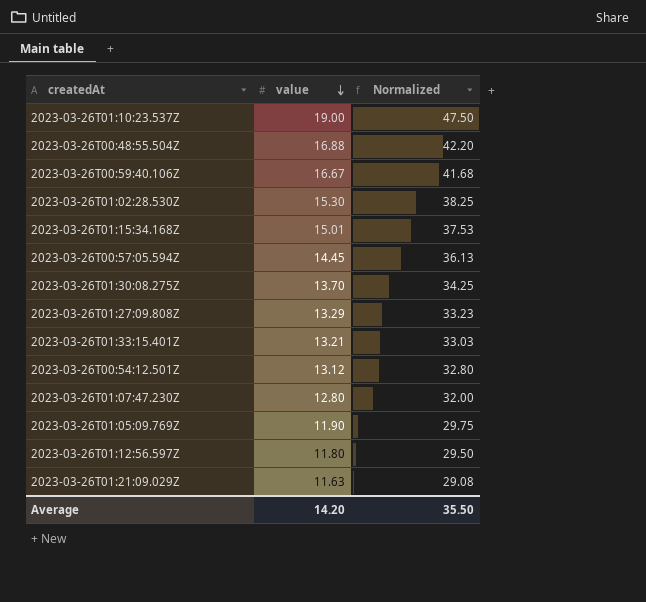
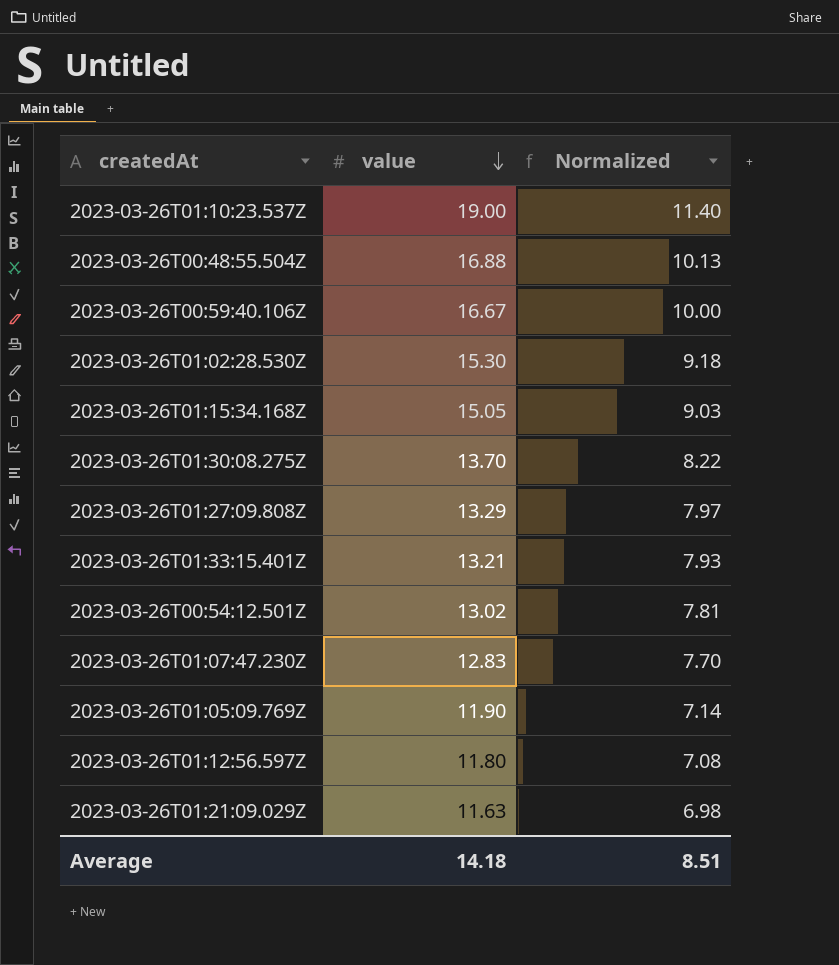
column Normalized | formula: [value] * 2.5 -> [value] * 0.6
row 2023-03-26T00:57:05.594Z: 14.45 | 36.13 -> none
2023-03-26T01:15:34.168Z | value: 15.01 -> 15.05
2023-03-26T00:54:12.501Z | value: 13.12 -> 13.02
2023-03-26T01:07:47.230Z | value: 12.80 -> 12.83
Average | value: 14.20 -> 14.18
Average | Normalized: 35.50 -> 8.51

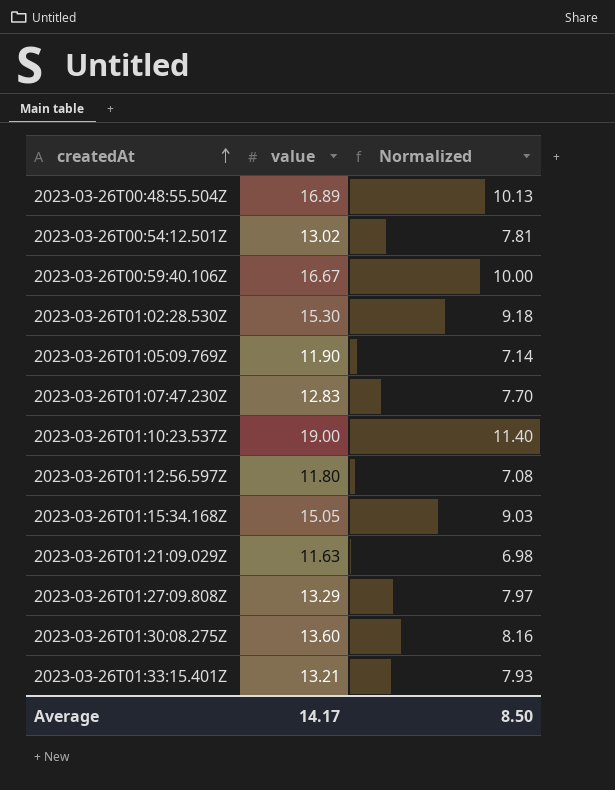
row order: value descending -> createdAt ascending
2023-03-26T00:48:55.504Z | value: 16.88 -> 16.89
2023-03-26T01:30:08.275Z | value: 13.70 -> 13.60
2023-03-26T01:30:08.275Z | Normalized: 8.22 -> 8.16
Average | value: 14.18 -> 14.17
Average | Normalized: 8.51 -> 8.50

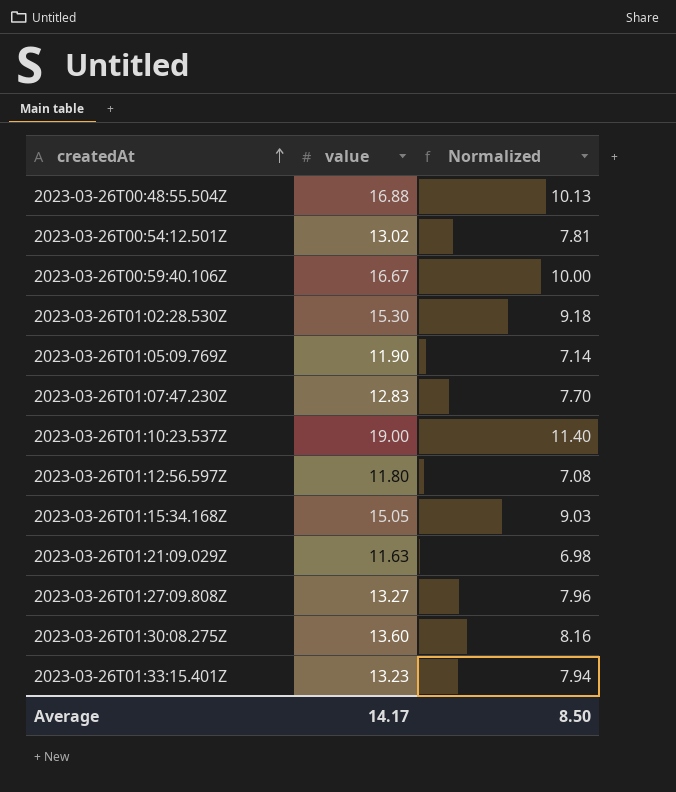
2023-03-26T00:48:55.504Z | value: 16.89 -> 16.88
2023-03-26T01:27:09.808Z | value: 13.29 -> 13.27
2023-03-26T01:27:09.808Z | Normalized: 7.97 -> 7.96
2023-03-26T01:33:15.401Z | value: 13.21 -> 13.23
2023-03-26T01:33:15.401Z | Normalized: 7.93 -> 7.94

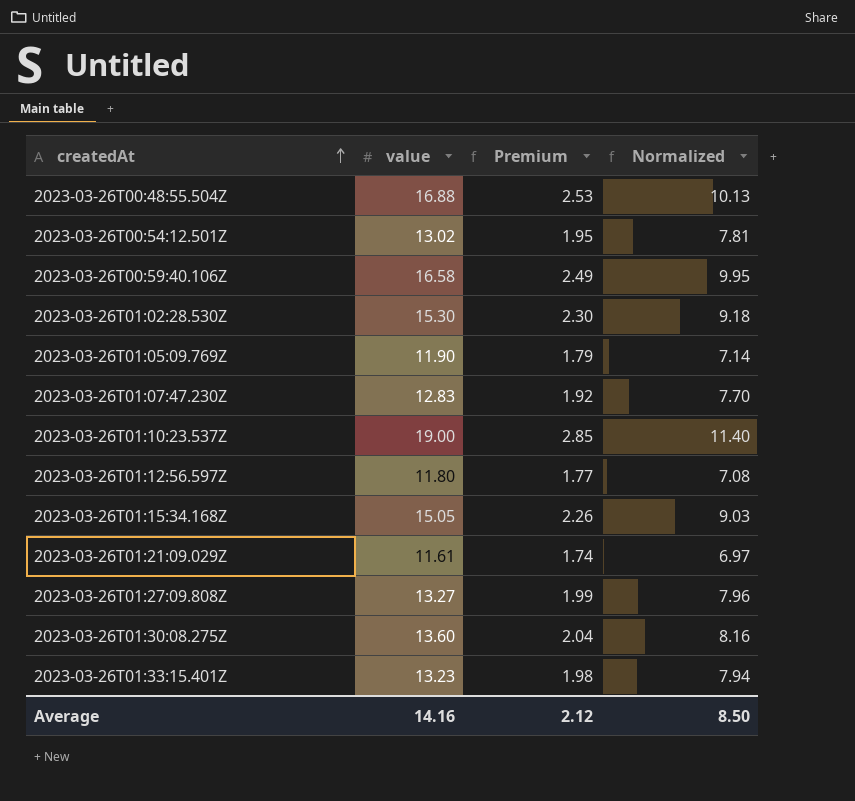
column Premium | formula: none -> [value] * 0.15
2023-03-26T00:59:40.106Z | value: 16.67 -> 16.58
2023-03-26T00:59:40.106Z | Normalized: 10.00 -> 9.95
2023-03-26T01:21:09.029Z | value: 11.63 -> 11.61
2023-03-26T01:21:09.029Z | Normalized: 6.98 -> 6.97
Average | value: 14.17 -> 14.16

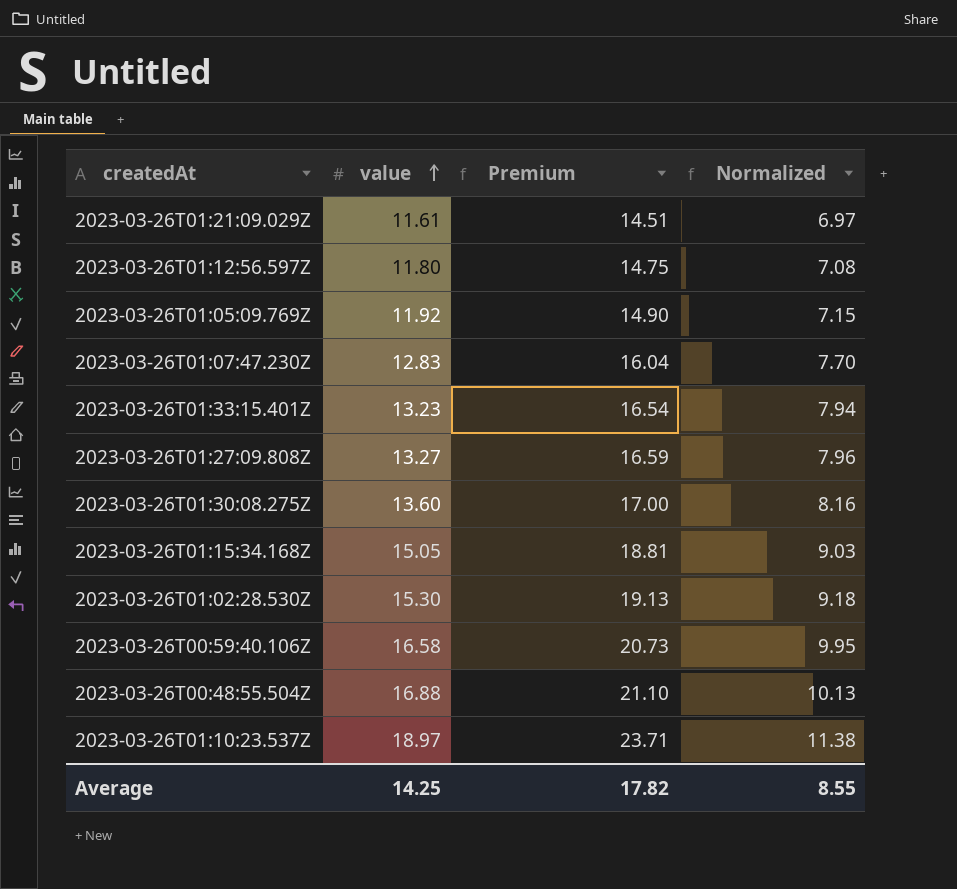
row order: createdAt ascending -> value ascending
column Premium | formula: [value] * 0.15 -> [value] * 1.25
row 2023-03-26T00:54:12.501Z: 13.02 | 1.95 | 7.81 -> none
2023-03-26T01:05:09.769Z | value: 11.90 -> 11.92
2023-03-26T01:05:09.769Z | Normalized: 7.14 -> 7.15
2023-03-26T01:10:23.537Z | value: 19.00 -> 18.97
2023-03-26T01:10:23.537Z | Normalized: 11.40 -> 11.38
Average | value: 14.16 -> 14.25
Average | Premium: 2.12 -> 17.82
Average | Normalized: 8.50 -> 8.55

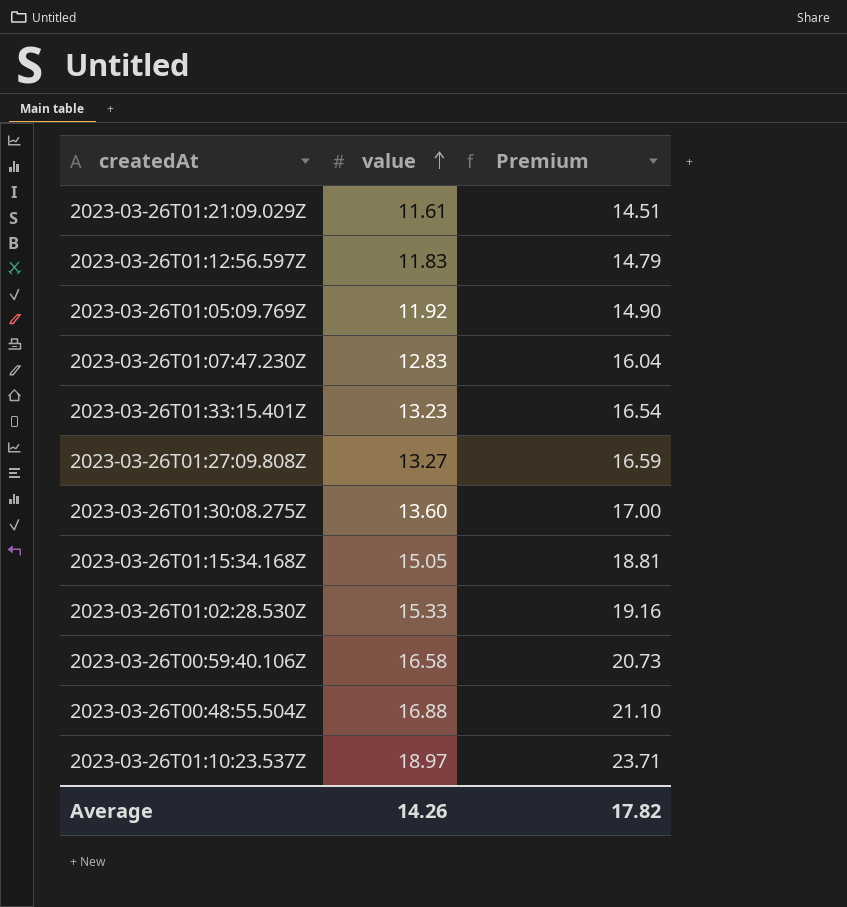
column Normalized | formula: [value] * 0.6 -> none
2023-03-26T01:12:56.597Z | value: 11.80 -> 11.83
2023-03-26T01:12:56.597Z | Premium: 14.75 -> 14.79
2023-03-26T01:02:28.530Z | value: 15.30 -> 15.33
2023-03-26T01:02:28.530Z | Premium: 19.13 -> 19.16
Average | value: 14.25 -> 14.26

